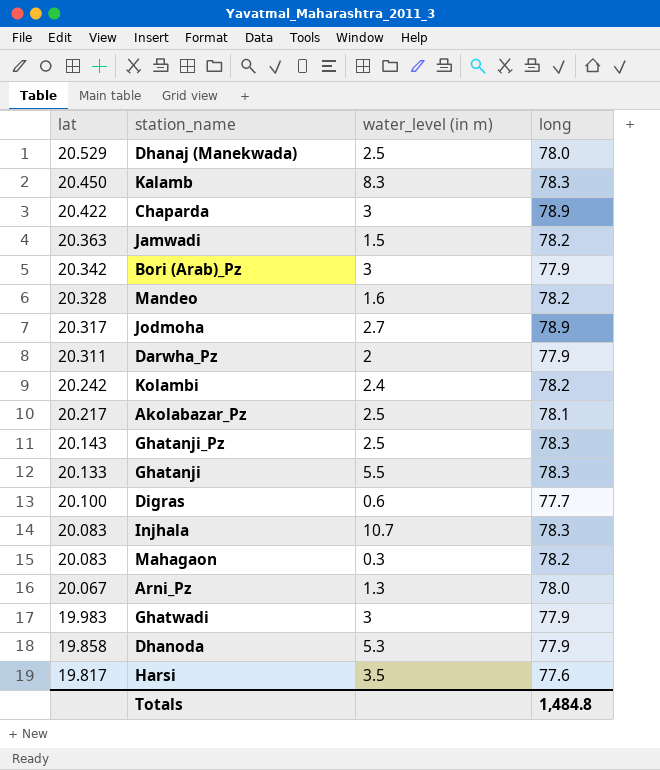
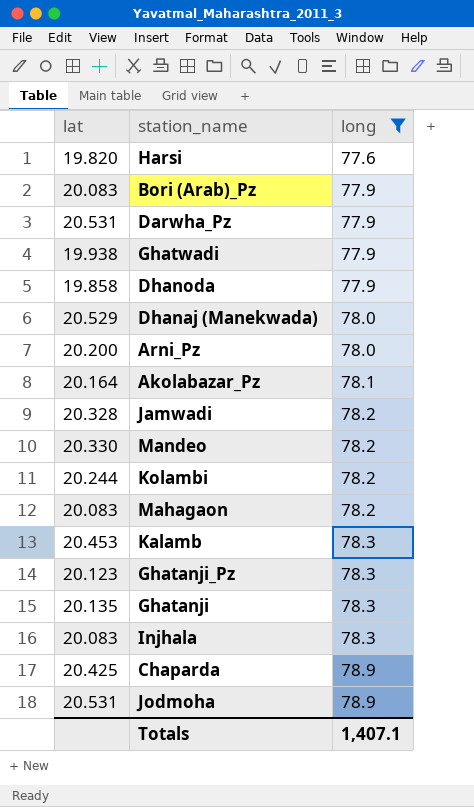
filter: none -> long != 77.7
row order: lat descending -> long ascending
column water_level (in m) | position: 3 -> none
Harsi | lat: 19.817 -> 19.820
Bori (Arab)_Pz | lat: 20.342 -> 20.083
Darwha_Pz | lat: 20.311 -> 20.531
Ghatwadi | lat: 19.983 -> 19.938
Arni_Pz | lat: 20.067 -> 20.200
Akolabazar_Pz | lat: 20.217 -> 20.164
Jamwadi | lat: 20.363 -> 20.328
Mandeo | lat: 20.328 -> 20.330
Kolambi | lat: 20.242 -> 20.244
Kalamb | lat: 20.450 -> 20.453
Ghatanji_Pz | lat: 20.143 -> 20.123
Ghatanji | lat: 20.133 -> 20.135
Chaparda | lat: 20.422 -> 20.425
Jodmoha | lat: 20.317 -> 20.531
Totals | long: 1,484.8 -> 1,407.1

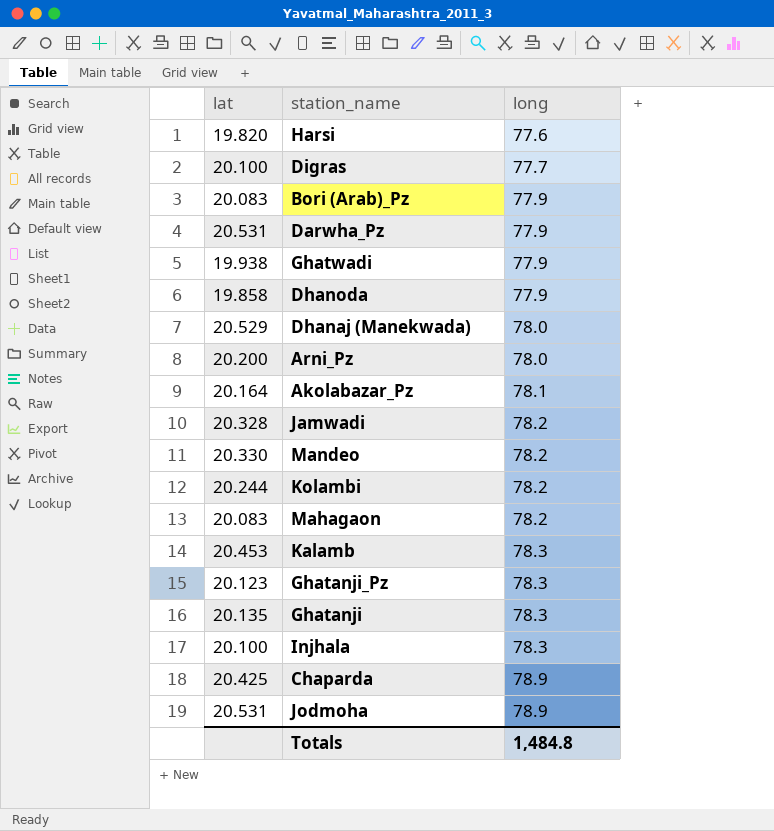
filter: long != 77.7 -> none
Injhala | lat: 20.083 -> 20.100
Totals | long: 1,407.1 -> 1,484.8

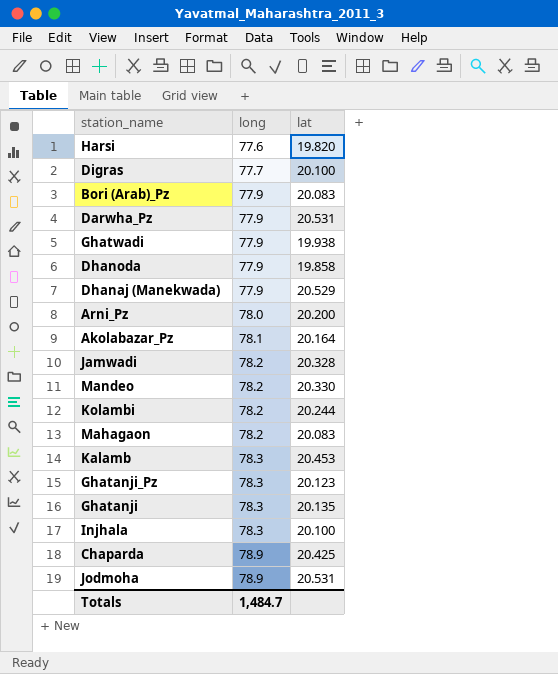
column lat | position: 1 -> 3
Dhanaj (Manekwada) | long: 78.0 -> 77.9
Totals | long: 1,484.8 -> 1,484.7

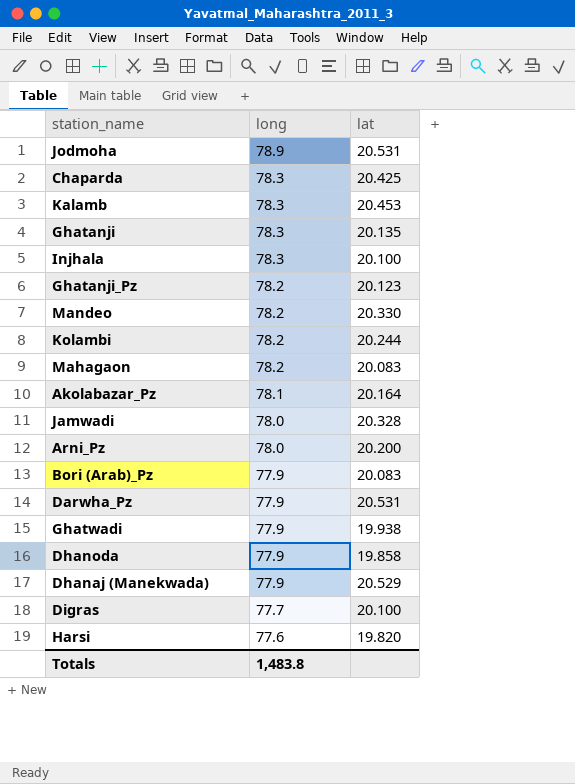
row order: long ascending -> long descending
Chaparda | long: 78.9 -> 78.3
Ghatanji_Pz | long: 78.3 -> 78.2
Jamwadi | long: 78.2 -> 78.0
Totals | long: 1,484.7 -> 1,483.8

